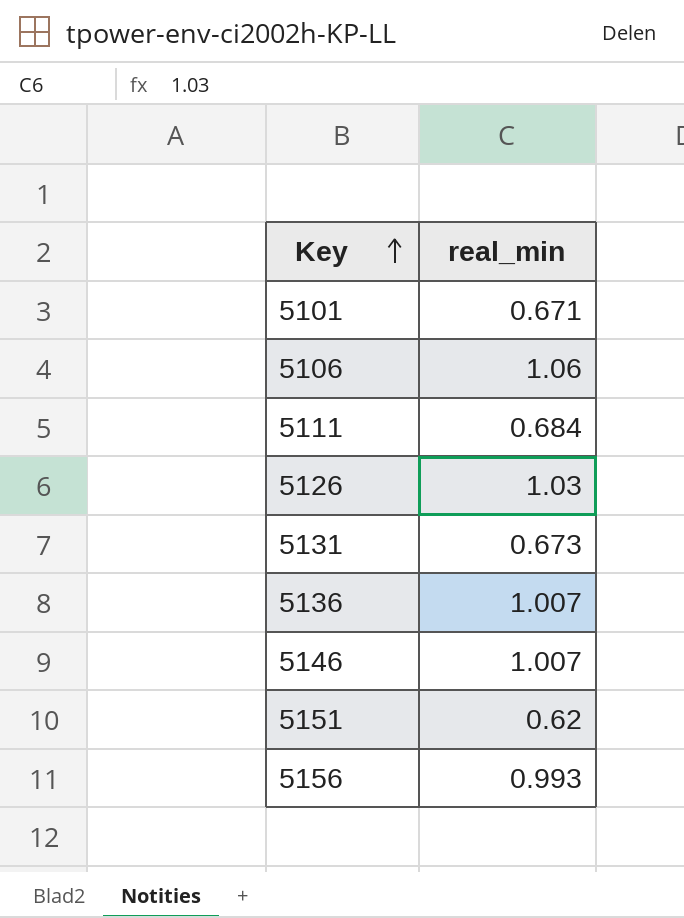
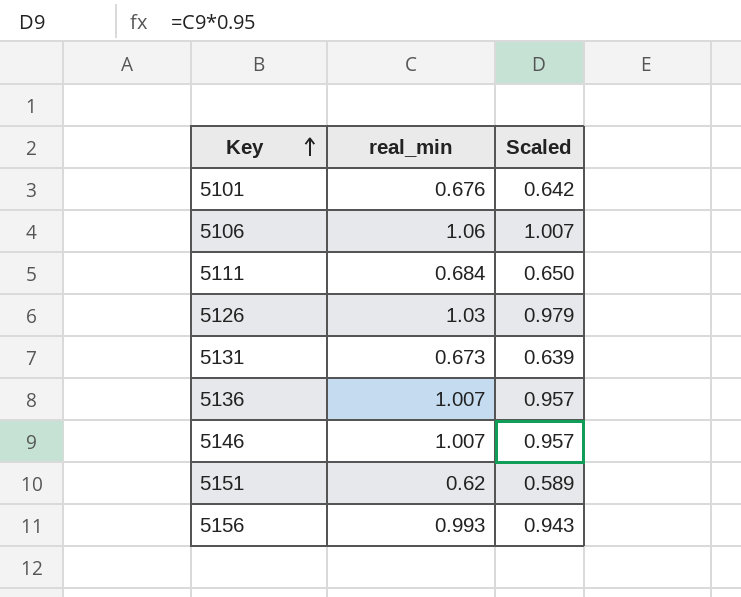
column Scaled | formula: none -> [real_min] * 0.95
5101 | real_min: 0.671 -> 0.676

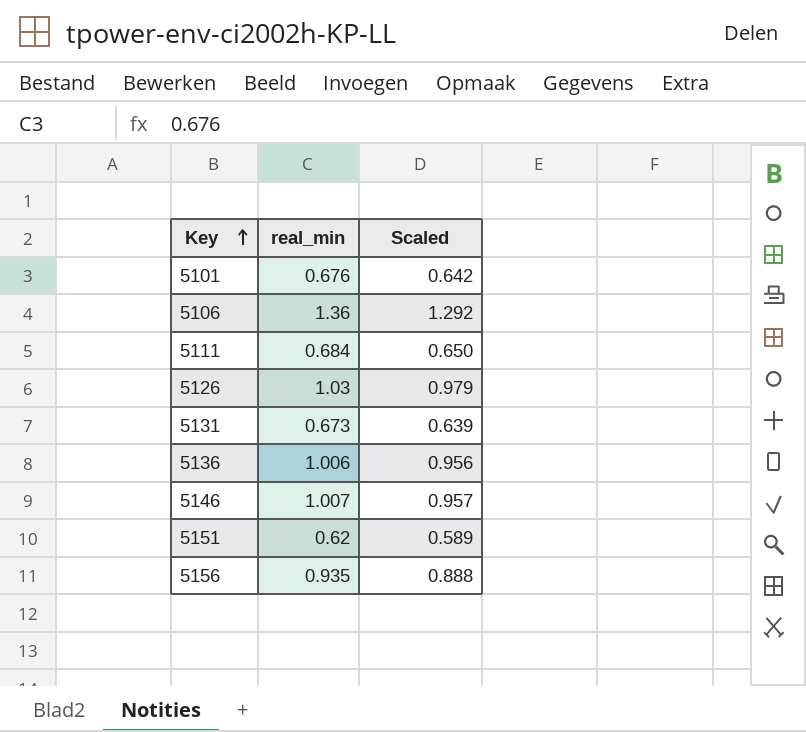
5106 | real_min: 1.06 -> 1.36
5106 | Scaled: 1.007 -> 1.292
5136 | real_min: 1.007 -> 1.006
5136 | Scaled: 0.957 -> 0.956
5156 | real_min: 0.993 -> 0.935
5156 | Scaled: 0.943 -> 0.888

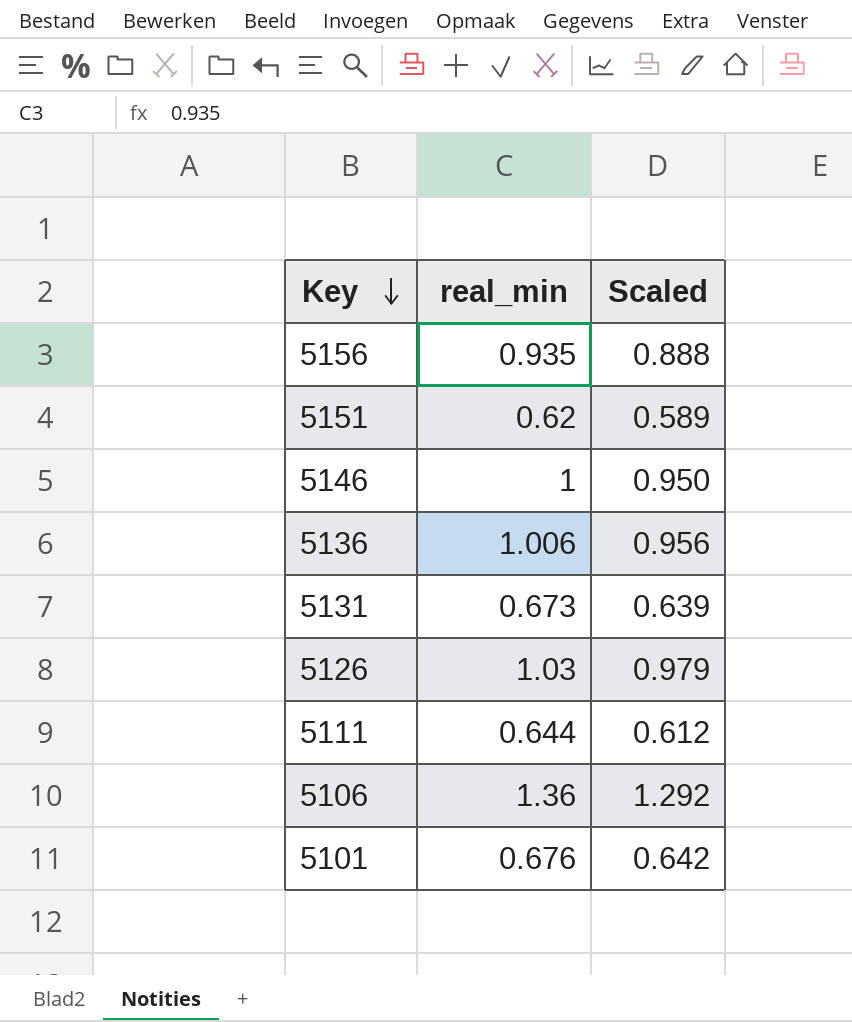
row order: Key ascending -> Key descending
5146 | real_min: 1.007 -> 1
5146 | Scaled: 0.957 -> 0.950
5111 | real_min: 0.684 -> 0.644
5111 | Scaled: 0.650 -> 0.612

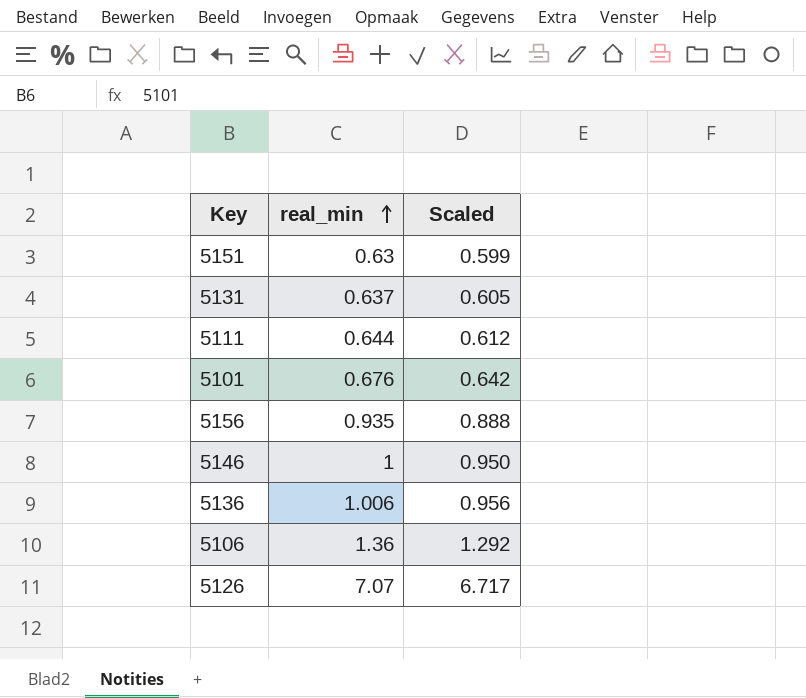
row order: Key descending -> real_min ascending
5151 | real_min: 0.62 -> 0.63
5151 | Scaled: 0.589 -> 0.599
5131 | real_min: 0.673 -> 0.637
5131 | Scaled: 0.639 -> 0.605
5126 | real_min: 1.03 -> 7.07
5126 | Scaled: 0.979 -> 6.717

